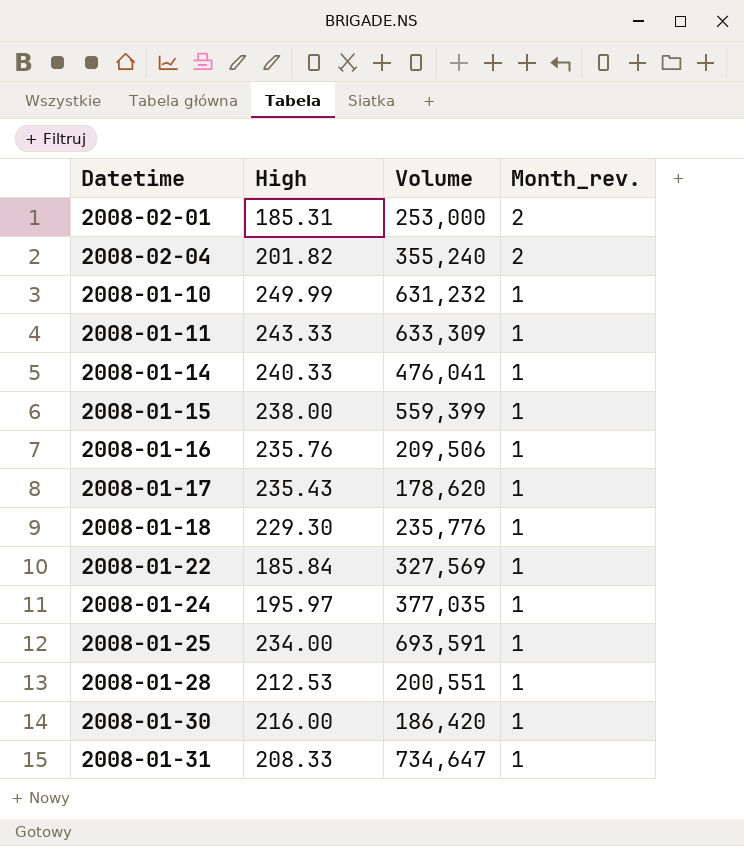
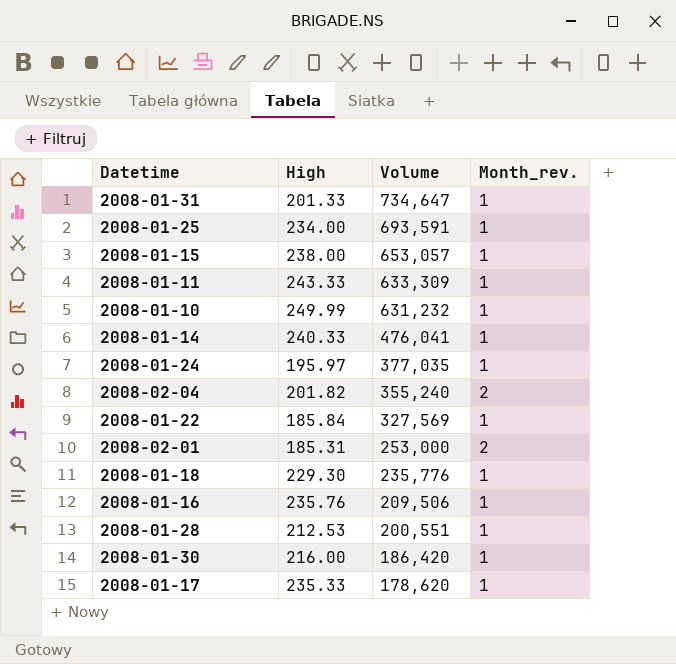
row order: Month_rev. descending -> Volume descending
2008-01-31 | High: 208.33 -> 201.33
2008-01-15 | Volume: 559,399 -> 653,057
2008-01-17 | High: 235.43 -> 235.33

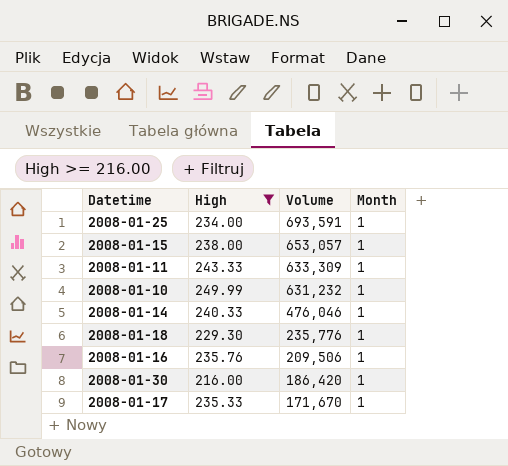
filter: none -> High >= 216.00
column name: Month_rev. -> Month
2008-01-14 | Volume: 476,041 -> 476,046
2008-01-17 | Volume: 178,620 -> 171,670

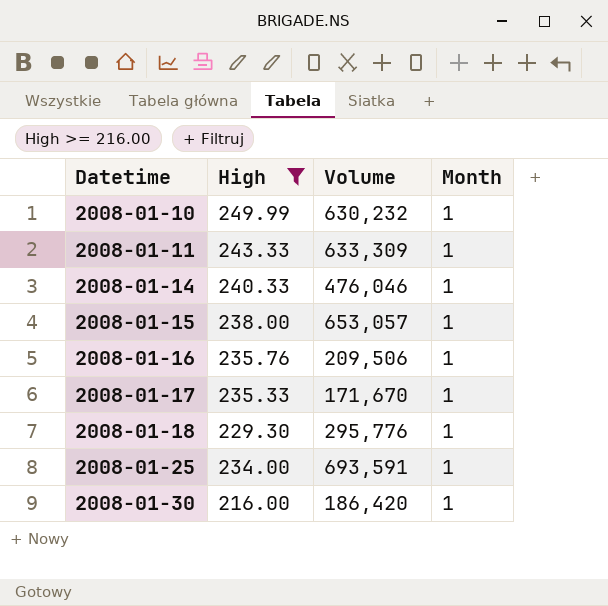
row order: Volume descending -> Datetime ascending
2008-01-10 | Volume: 631,232 -> 630,232
2008-01-18 | Volume: 235,776 -> 295,776

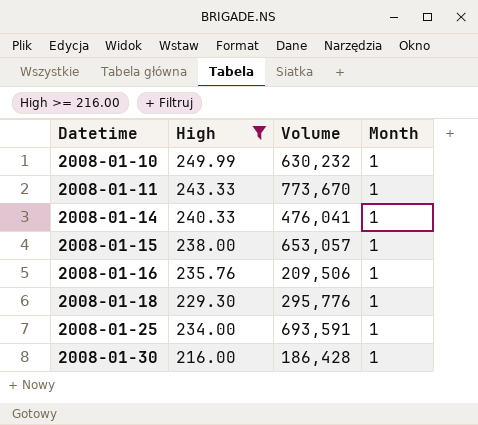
row 2008-01-17: 235.33 | 171,670 | 1 -> none
2008-01-11 | Volume: 633,309 -> 773,670
2008-01-14 | Volume: 476,046 -> 476,041
2008-01-30 | Volume: 186,420 -> 186,428

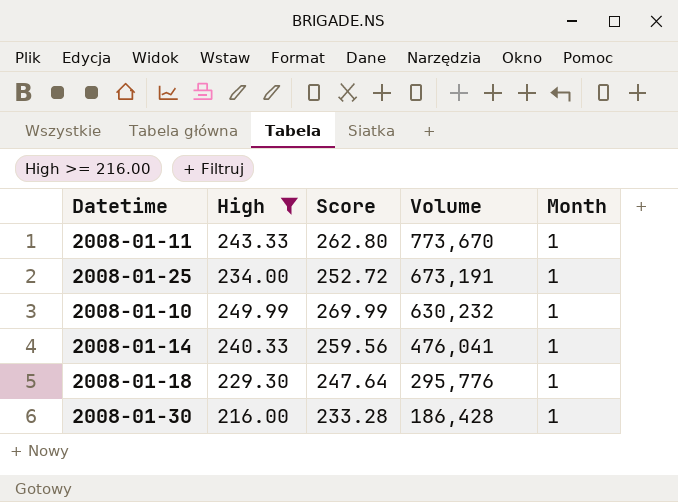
row order: Datetime ascending -> Volume descending
column Score | formula: none -> [High] * 1.08
row 2008-01-15: 238.00 | 653,057 | 1 -> none
row 2008-01-16: 235.76 | 209,506 | 1 -> none
2008-01-25 | Volume: 693,591 -> 673,191

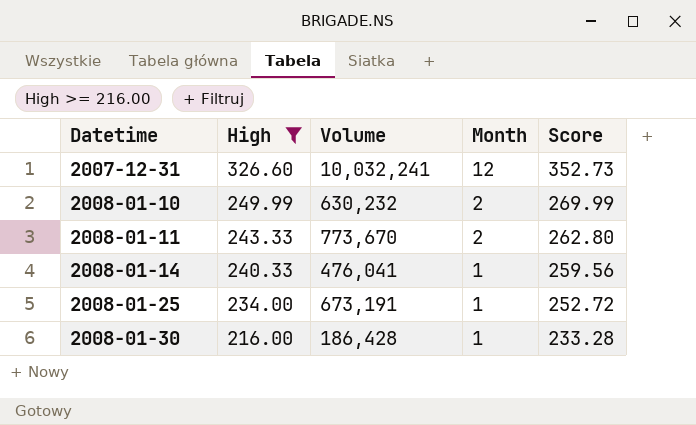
row order: Volume descending -> Datetime ascending
column Score | position: 3 -> 5
row 2008-01-18: 229.30 | 247.64 | 295,776 | 1 -> none
row 2007-12-31: none -> 326.60 | 10,032,241 | 12 | 352.73
2008-01-10 | Month: 1 -> 2
2008-01-11 | Month: 1 -> 2

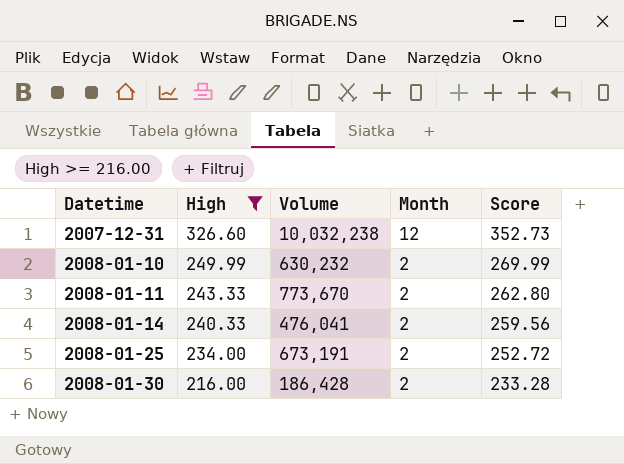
2007-12-31 | Volume: 10,032,241 -> 10,032,238
2008-01-14 | Month: 1 -> 2
2008-01-25 | Month: 1 -> 2
2008-01-30 | Month: 1 -> 2

